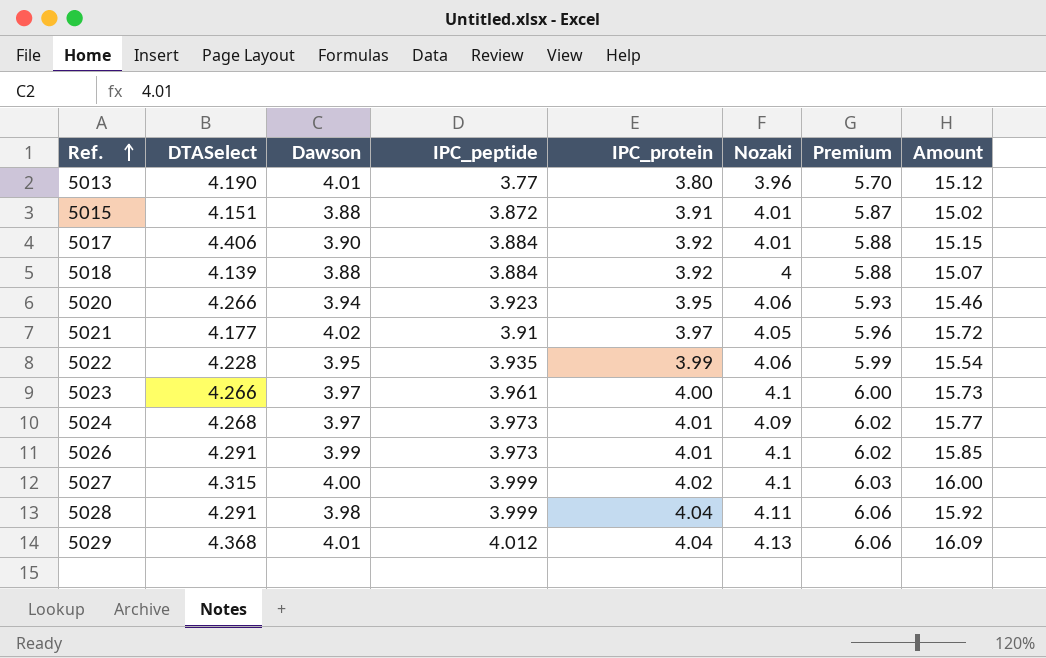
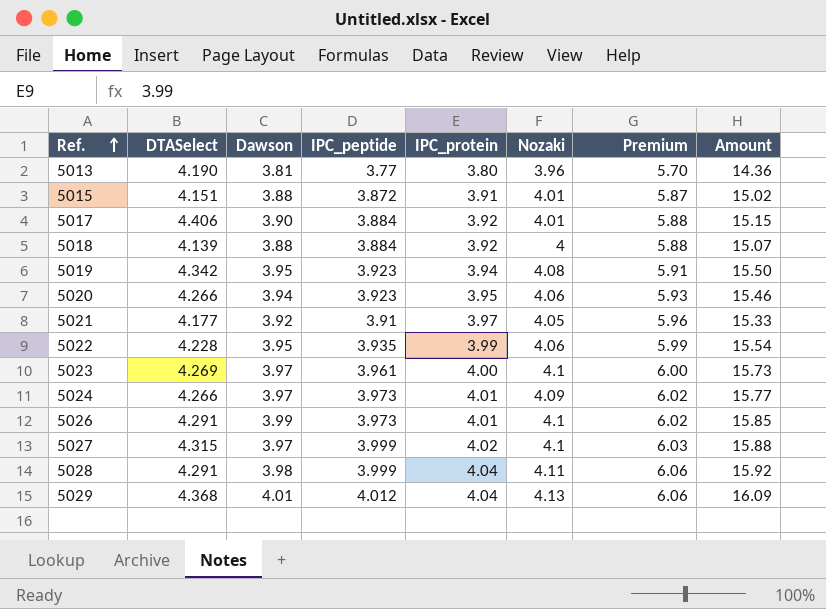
5013 | Dawson: 4.01 -> 3.81
5013 | Amount: 15.12 -> 14.36
row 5019: none -> 4.342 | 3.95 | 3.923 | 3.94 | 4.08 | 5.91 | 15.50
5021 | Dawson: 4.02 -> 3.92
5021 | Amount: 15.72 -> 15.33
5023 | DTASelect: 4.266 -> 4.269
5024 | DTASelect: 4.268 -> 4.266
5027 | Dawson: 4.00 -> 3.97
5027 | Amount: 16.00 -> 15.88

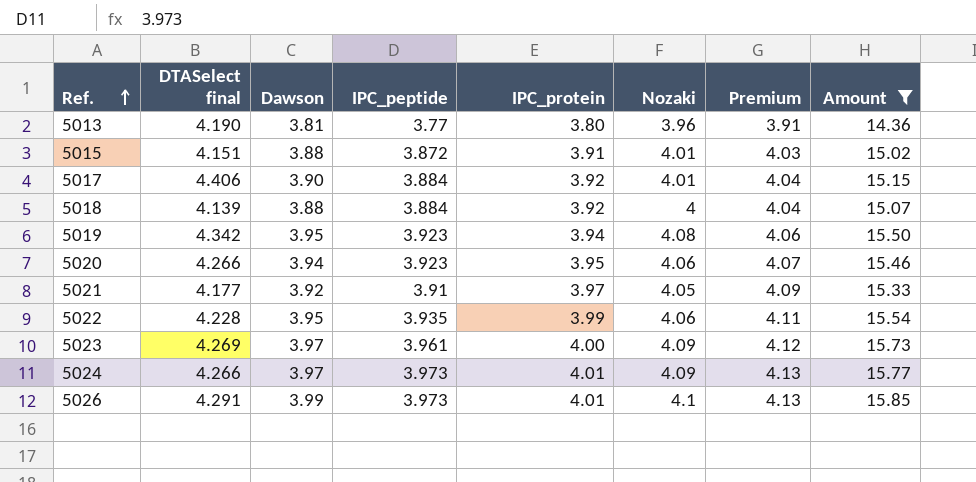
filter: none -> Amount <= 15.85
column name: DTASelect -> DTASelect final
column Premium | formula: [IPC_protein] * 1.5 -> [IPC_protein] * 1.03
5023 | Nozaki: 4.1 -> 4.09

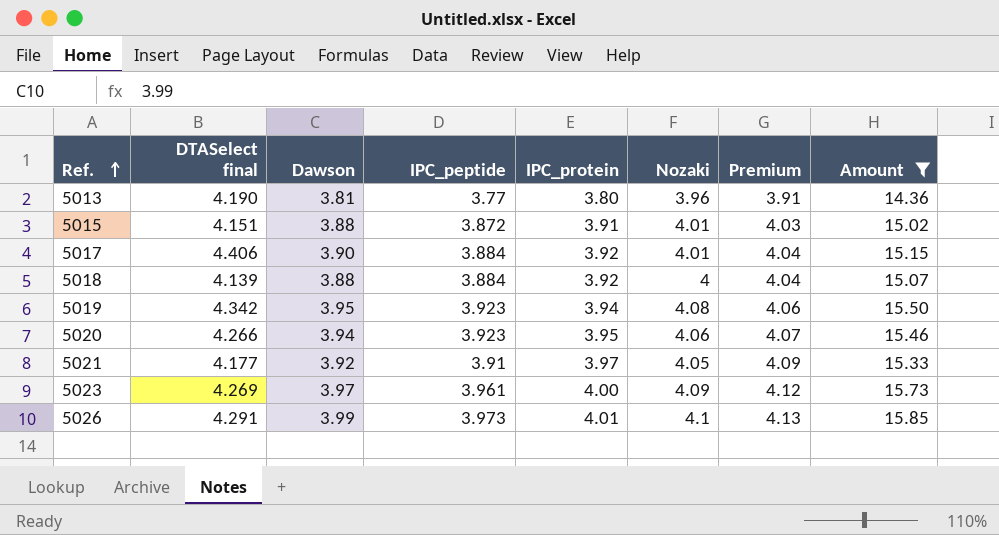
row 5022: 4.228 | 3.95 | 3.935 | 3.99 | 4.06 | 4.11 | 15.54 -> none
row 5024: 4.266 | 3.97 | 3.973 | 4.01 | 4.09 | 4.13 | 15.77 -> none

